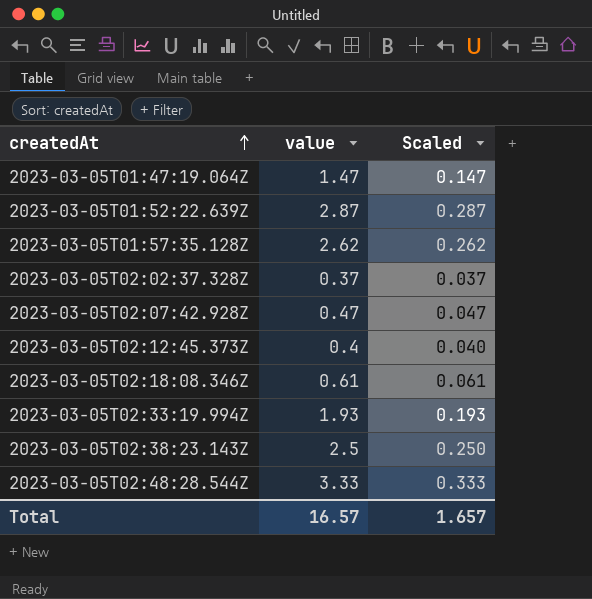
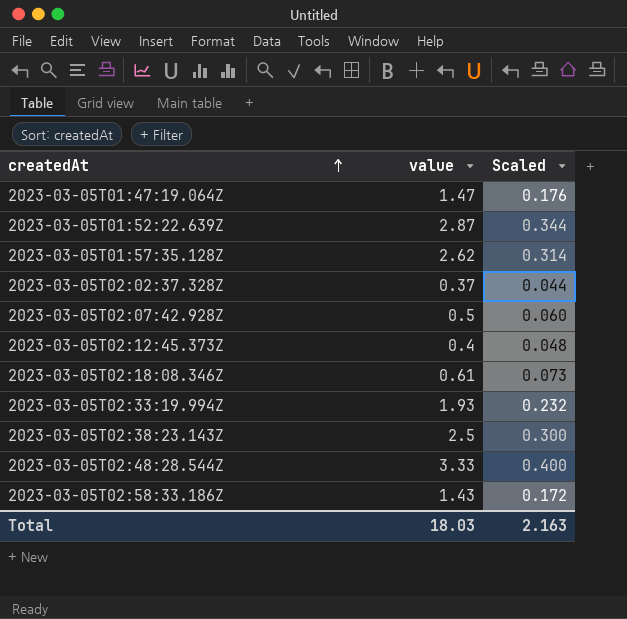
column Scaled | formula: [value] * 0.1 -> [value] * 0.12
2023-03-05T02:07:42.928Z | value: 0.47 -> 0.5
row 2023-03-05T02:58:33.186Z: none -> 1.43 | 0.172
Total | value: 16.57 -> 18.03
Total | Scaled: 1.657 -> 2.163

